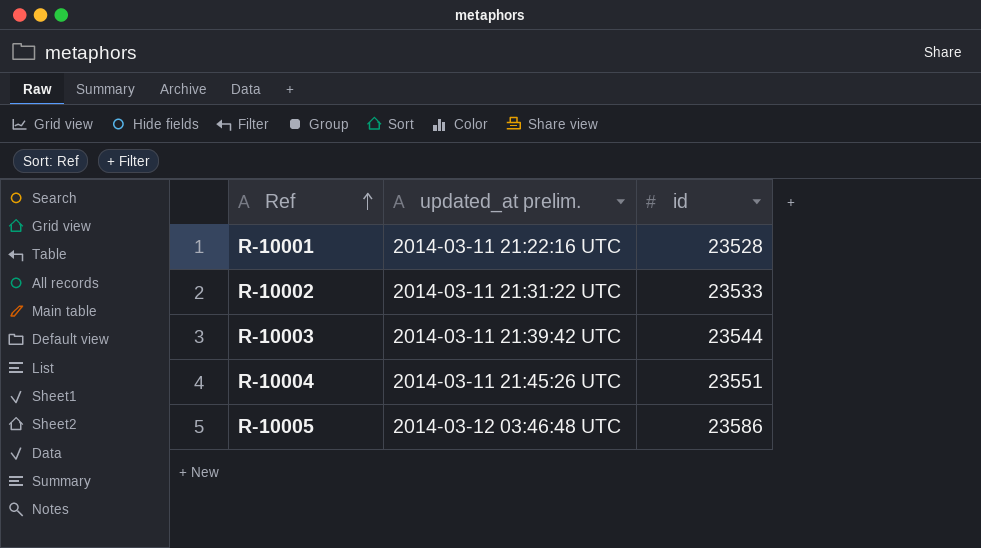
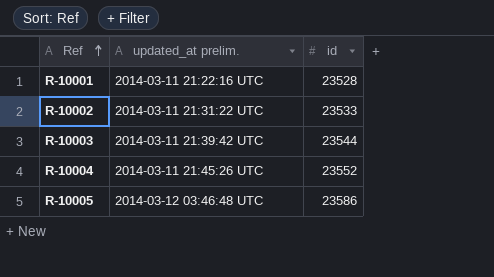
R-10004 | id: 23551 -> 23552

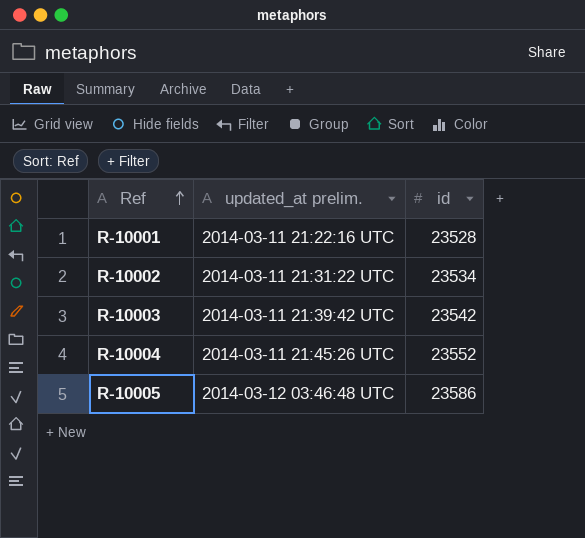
R-10002 | id: 23533 -> 23534
R-10003 | id: 23544 -> 23542

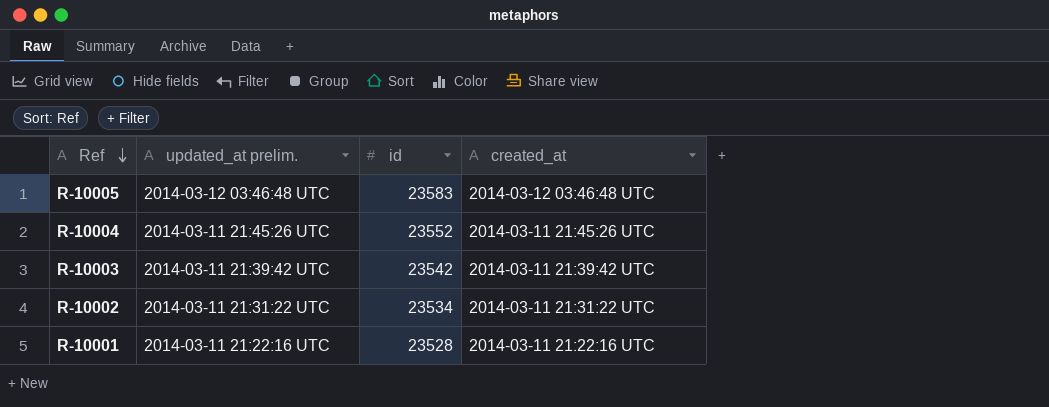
row order: Ref ascending -> Ref descending
column created_at | position: none -> 4
R-10005 | id: 23586 -> 23583

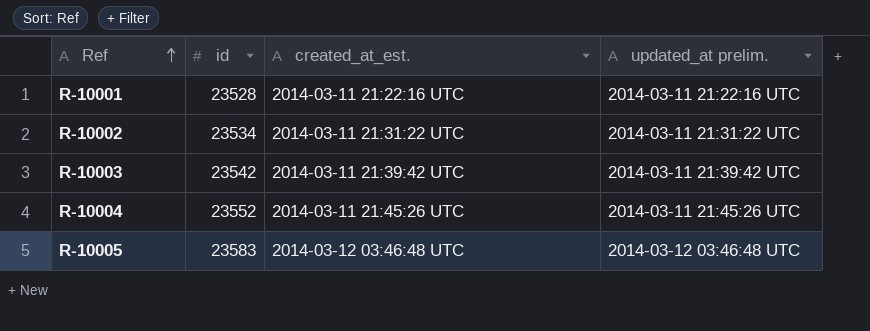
row order: Ref descending -> Ref ascending
column name: created_at -> created_at_est.
column updated_at prelim. | position: 2 -> 4

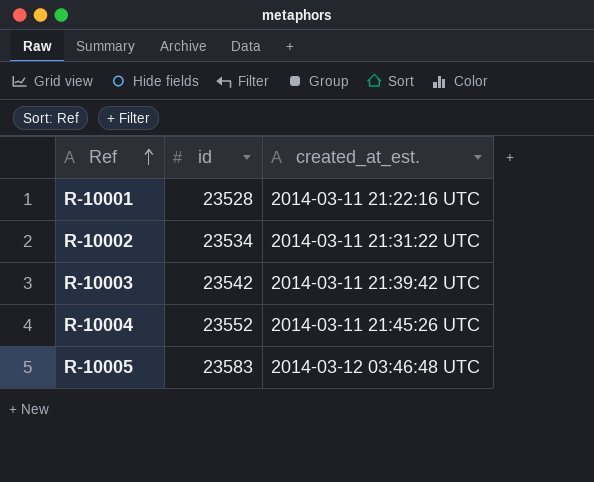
column updated_at prelim. | position: 4 -> none

